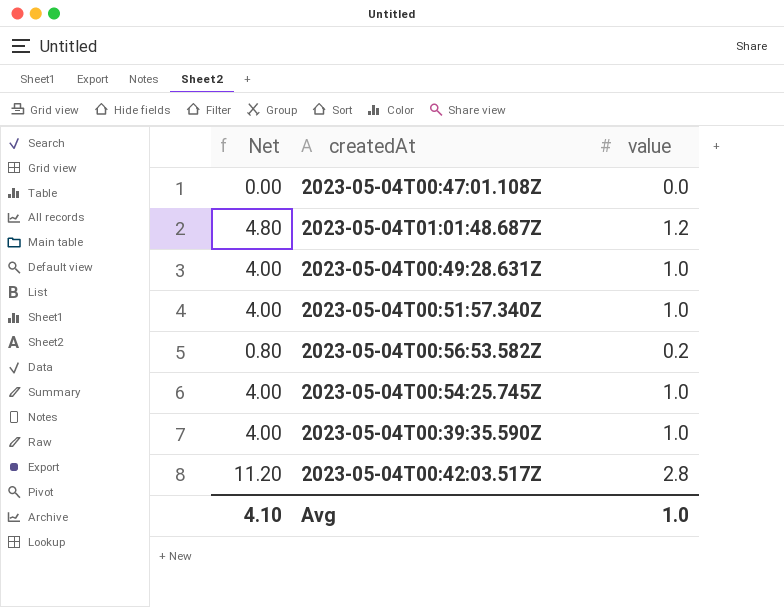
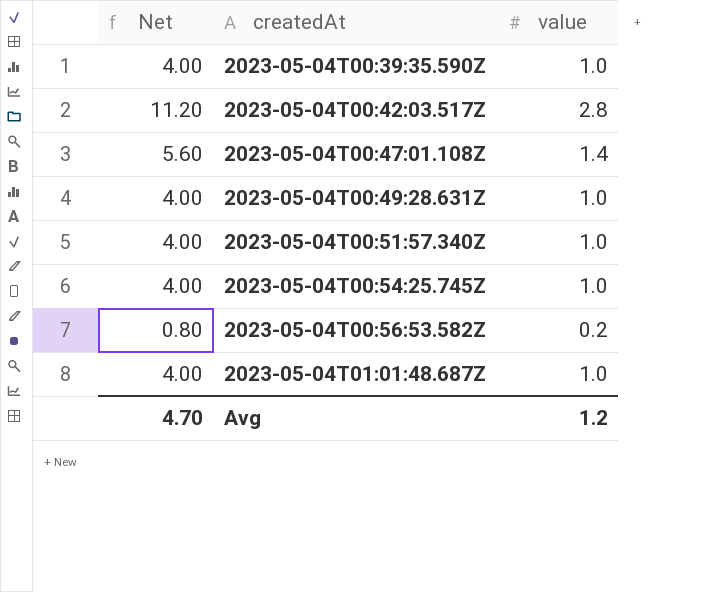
row order: none -> createdAt ascending
2023-05-04T00:47:01.108Z | Net: 0.00 -> 5.60
2023-05-04T00:47:01.108Z | value: 0.0 -> 1.4
2023-05-04T01:01:48.687Z | Net: 4.80 -> 4.00
2023-05-04T01:01:48.687Z | value: 1.2 -> 1.0
Avg | Net: 4.10 -> 4.70
Avg | value: 1.0 -> 1.2

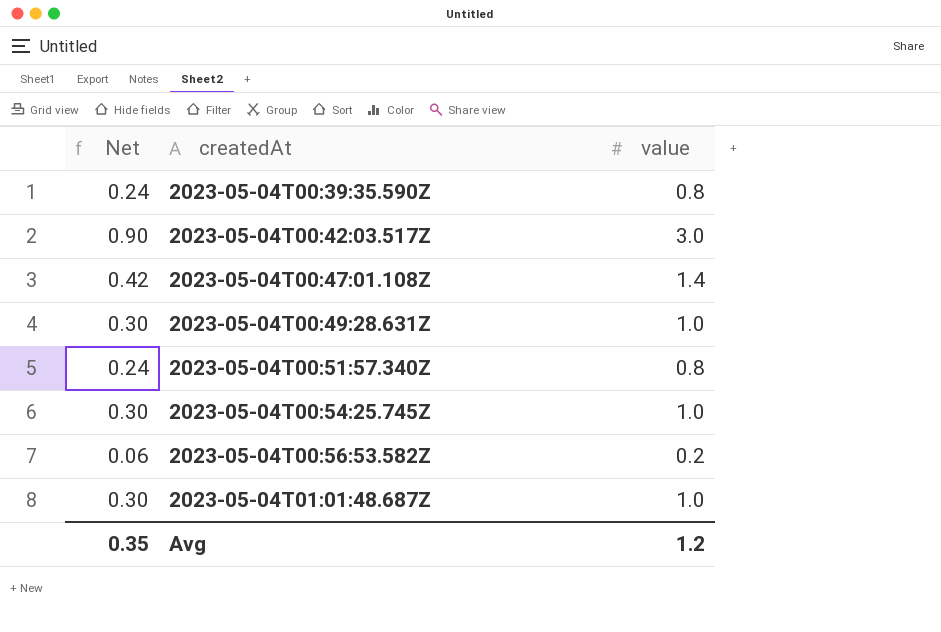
column Net | formula: [value] * 4 -> [value] * 0.3
2023-05-04T00:39:35.590Z | value: 1.0 -> 0.8
2023-05-04T00:42:03.517Z | value: 2.8 -> 3.0
2023-05-04T00:51:57.340Z | value: 1.0 -> 0.8
Avg | Net: 4.70 -> 0.35

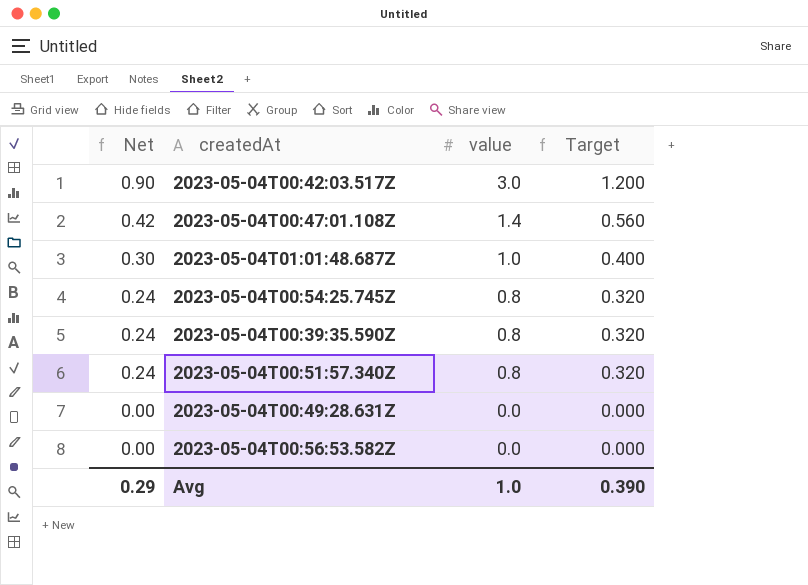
row order: createdAt ascending -> Net descending
column Target | formula: none -> [value] * 0.4
2023-05-04T00:54:25.745Z | Net: 0.30 -> 0.24
2023-05-04T00:54:25.745Z | value: 1.0 -> 0.8
2023-05-04T00:49:28.631Z | Net: 0.30 -> 0.00
2023-05-04T00:49:28.631Z | value: 1.0 -> 0.0
2023-05-04T00:56:53.582Z | Net: 0.06 -> 0.00
2023-05-04T00:56:53.582Z | value: 0.2 -> 0.0
Avg | Net: 0.35 -> 0.29
Avg | value: 1.2 -> 1.0

